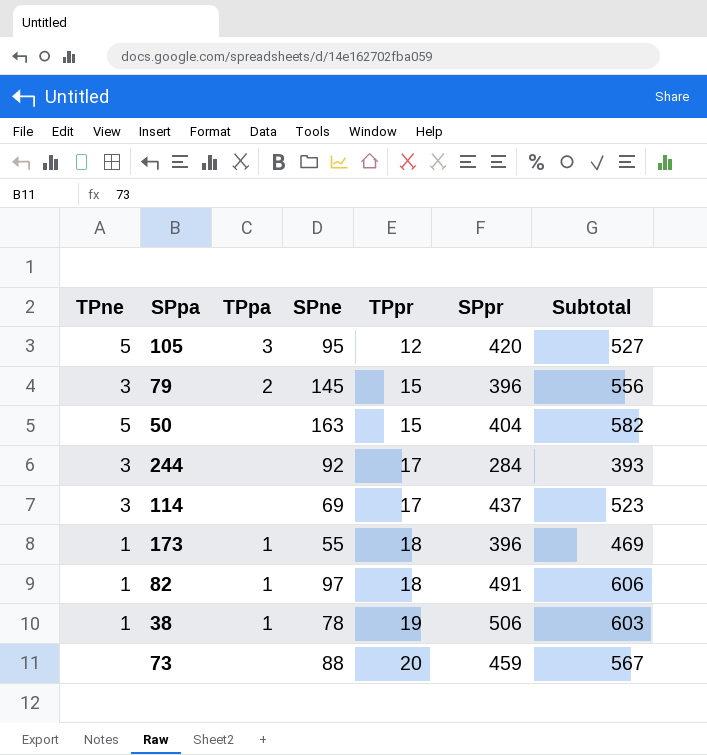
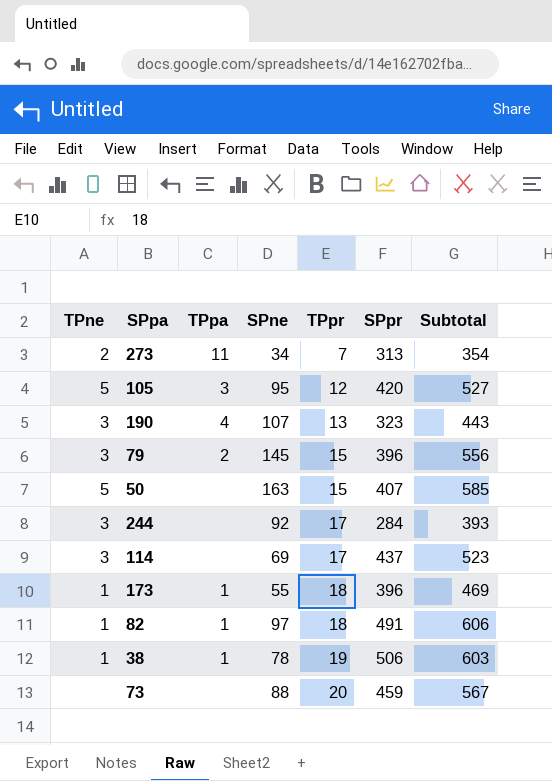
row 273: none -> 2 | 11 | 34 | 7 | 313 | 354
row 190: none -> 3 | 4 | 107 | 13 | 323 | 443
50 | SPpr: 404 -> 407
50 | Subtotal: 582 -> 585

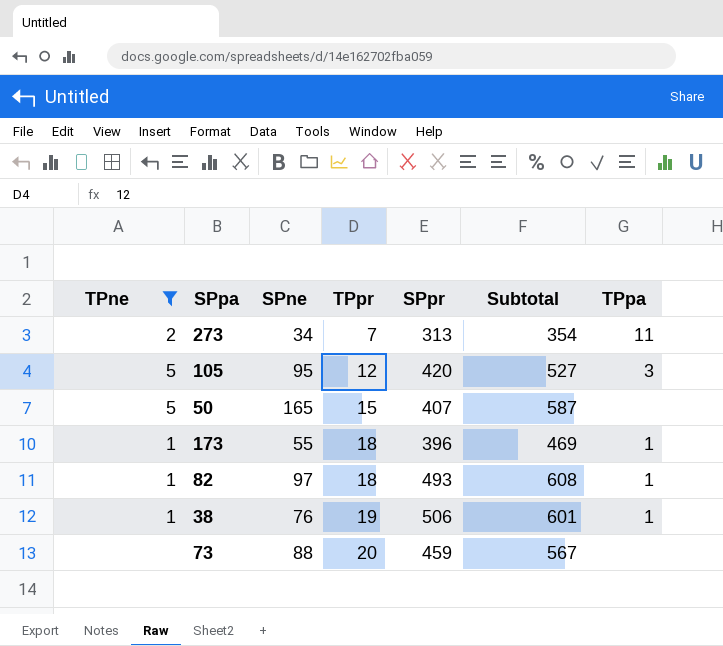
filter: none -> TPne != 3
column TPpa | position: 3 -> 7
50 | SPne: 163 -> 165
50 | Subtotal: 585 -> 587
82 | SPpr: 491 -> 493
82 | Subtotal: 606 -> 608
38 | SPne: 78 -> 76
38 | Subtotal: 603 -> 601

